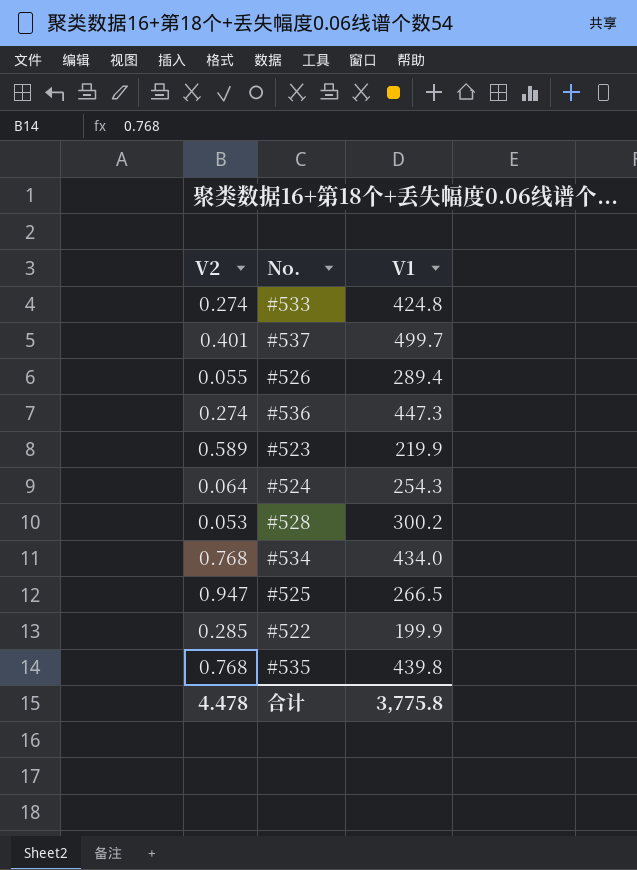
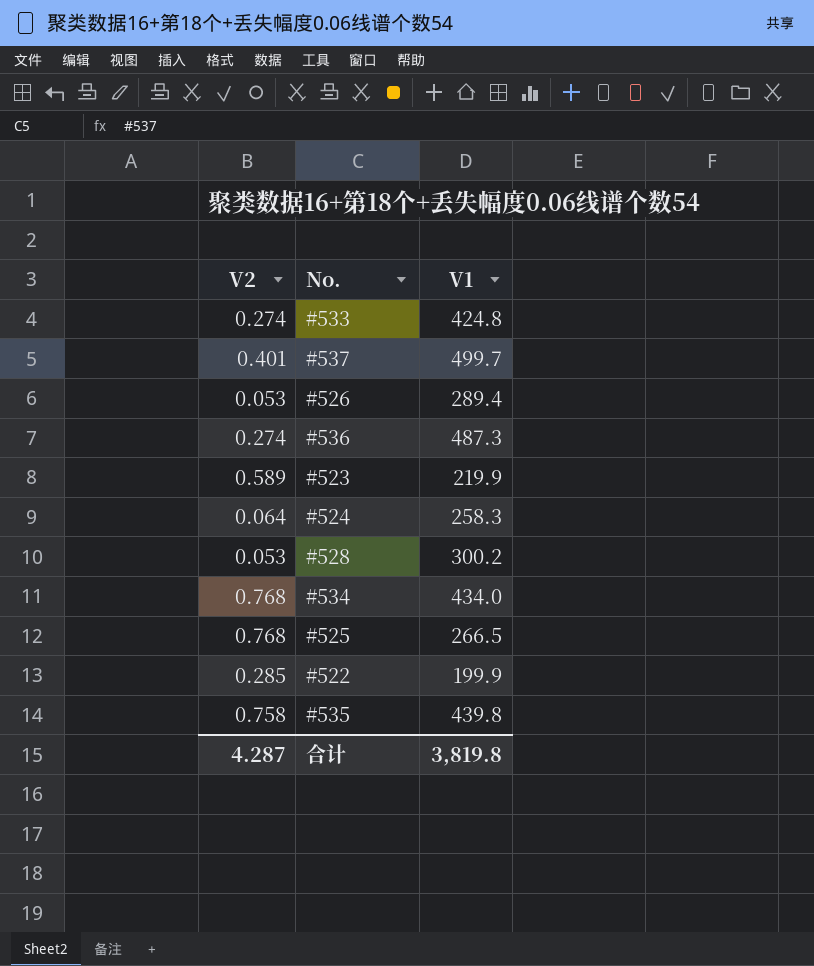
#526 | V2: 0.055 -> 0.053
#536 | V1: 447.3 -> 487.3
#524 | V1: 254.3 -> 258.3
#525 | V2: 0.947 -> 0.768
#535 | V2: 0.768 -> 0.758
合计 | V2: 4.478 -> 4.287
合计 | V1: 3,775.8 -> 3,819.8

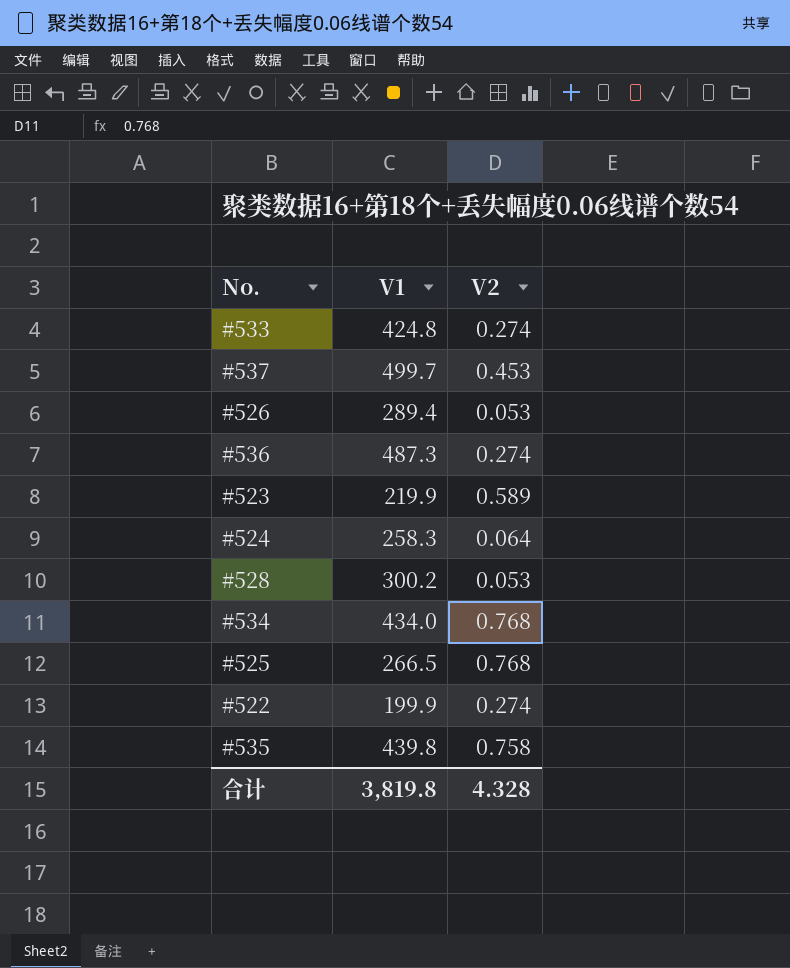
column V2 | position: 1 -> 3
#537 | V2: 0.401 -> 0.453
#522 | V2: 0.285 -> 0.274
合计 | V2: 4.287 -> 4.328

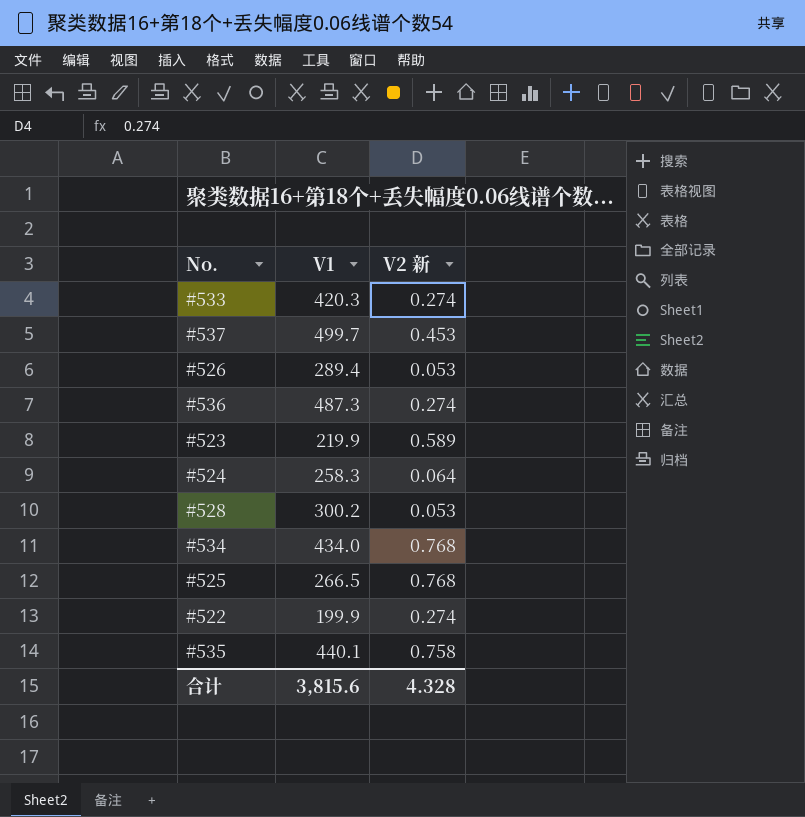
column name: V2 -> V2 新
#533 | V1: 424.8 -> 420.3
#535 | V1: 439.8 -> 440.1
合计 | V1: 3,819.8 -> 3,815.6

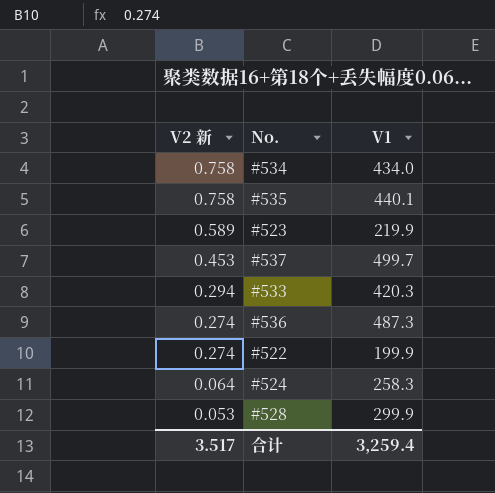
row order: none -> V2 新 descending
column V2 新 | position: 3 -> 1
row #526: 289.4 | 0.053 -> none
row #525: 266.5 | 0.768 -> none
#534 | V2 新: 0.768 -> 0.758
#533 | V2 新: 0.274 -> 0.294
#528 | V1: 300.2 -> 299.9
合计 | V2 新: 4.328 -> 3.517
合计 | V1: 3,815.6 -> 3,259.4

